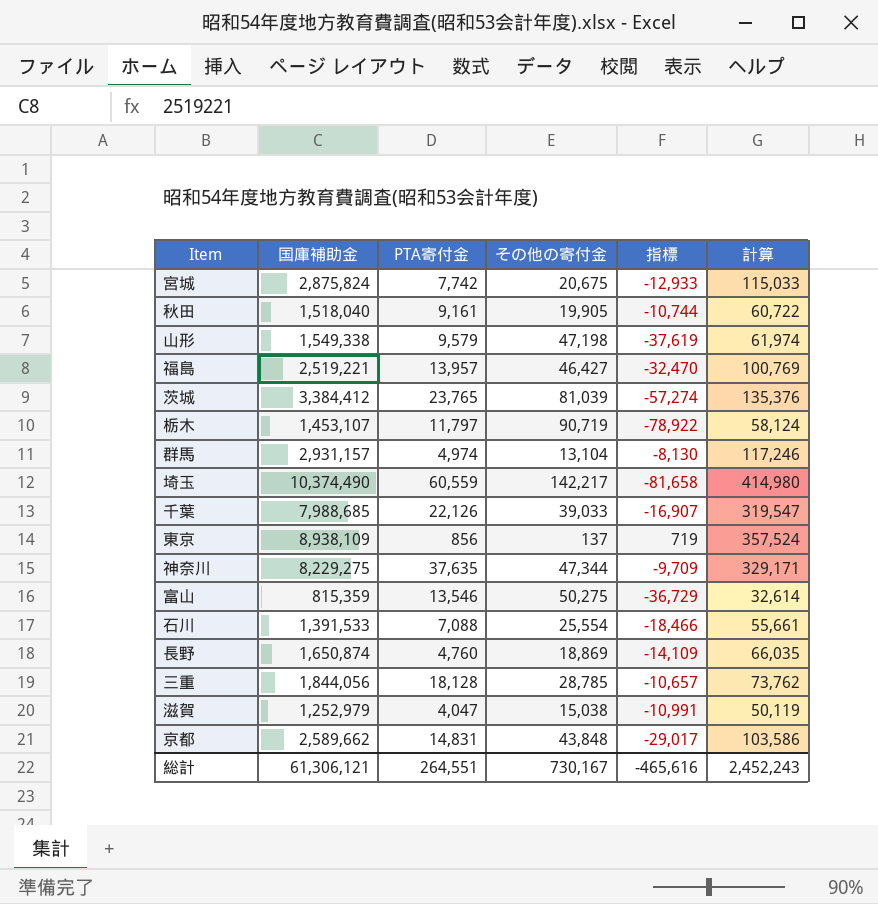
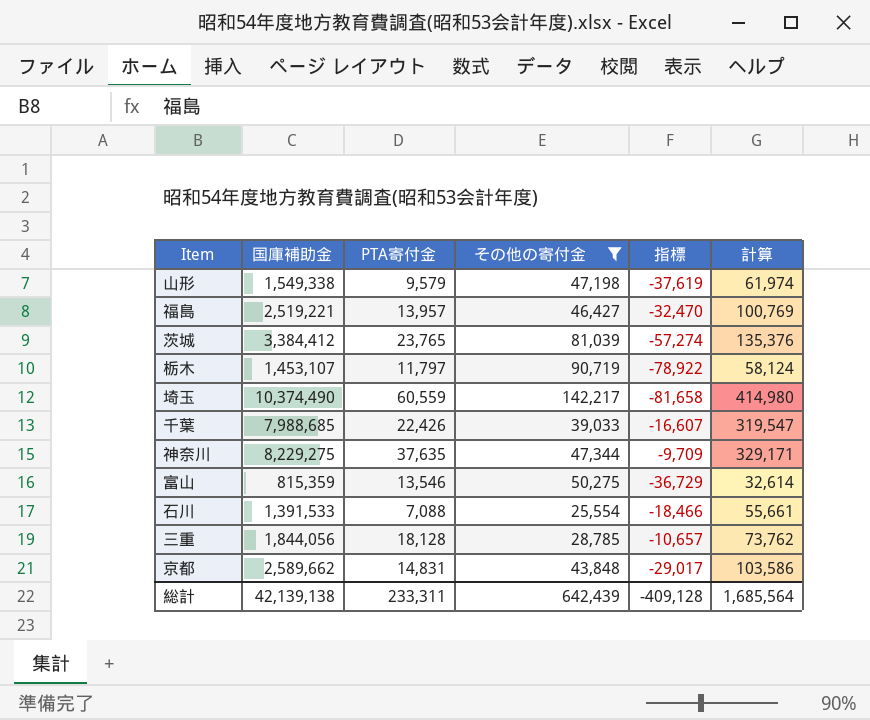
filter: none -> その他の寄付金 >= 25,554
千葉 | PTA寄付金: 22,126 -> 22,426
千葉 | 指標: -16,907 -> -16,607
総計 | 国庫補助金: 61,306,121 -> 42,139,138
総計 | PTA寄付金: 264,551 -> 233,311
総計 | その他の寄付金: 730,167 -> 642,439
総計 | 指標: -465,616 -> -409,128
総計 | 計算: 2,452,243 -> 1,685,564

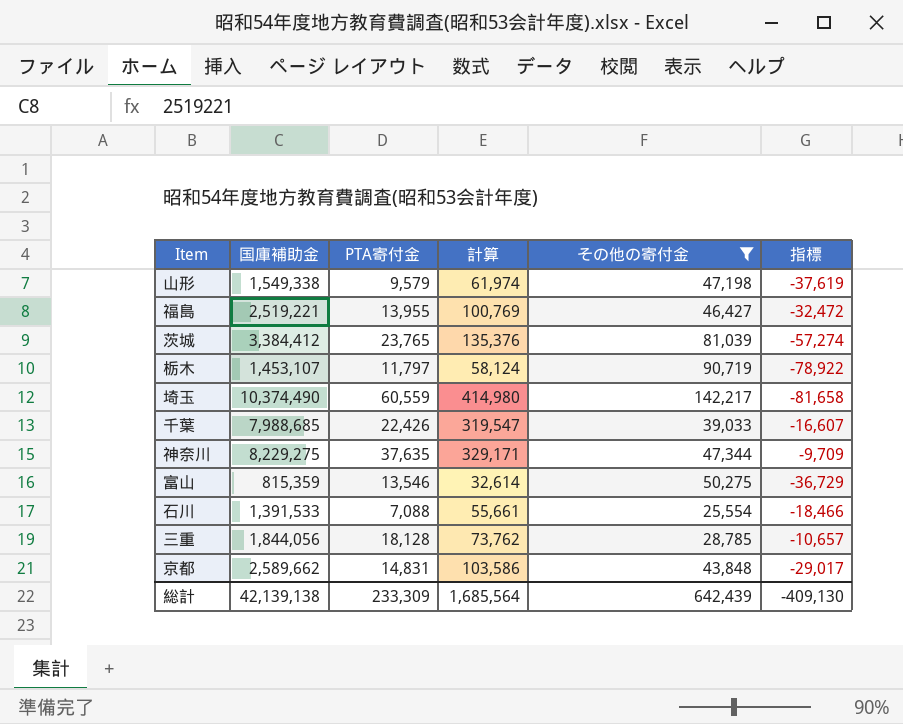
column 計算 | position: 6 -> 4
福島 | PTA寄付金: 13,957 -> 13,955
福島 | 指標: -32,470 -> -32,472
総計 | PTA寄付金: 233,311 -> 233,309
総計 | 指標: -409,128 -> -409,130

